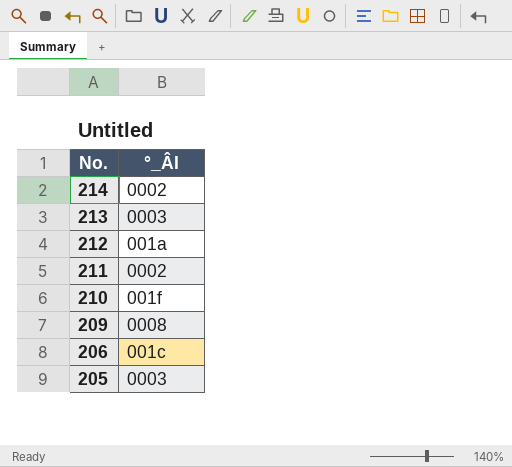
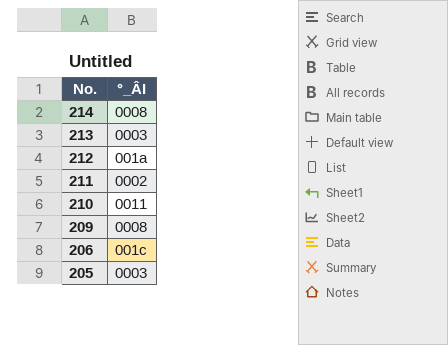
214 | °_ÂI: 0002 -> 0008
210 | °_ÂI: 001f -> 0011

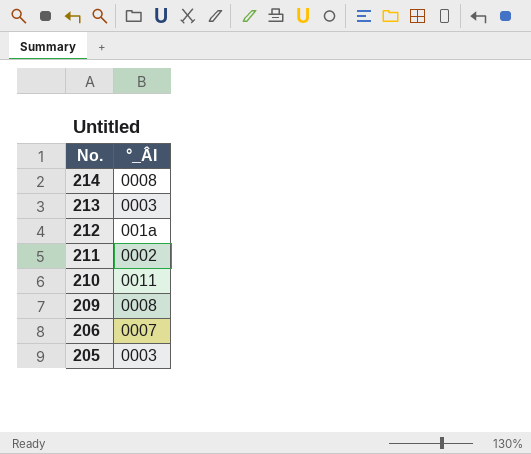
206 | °_ÂI: 001c -> 0007

